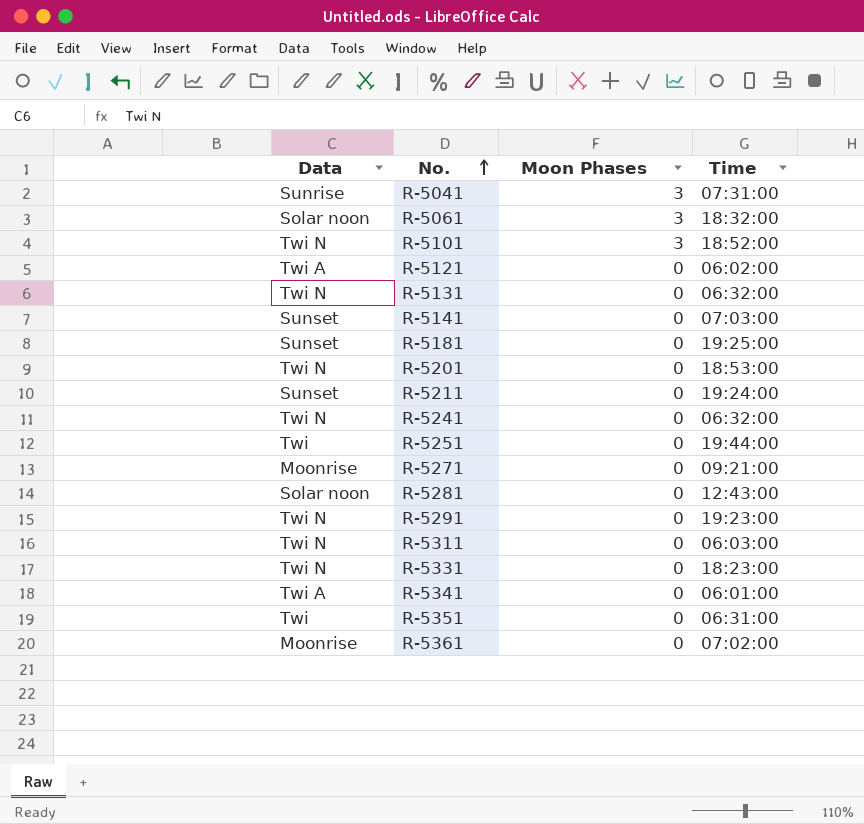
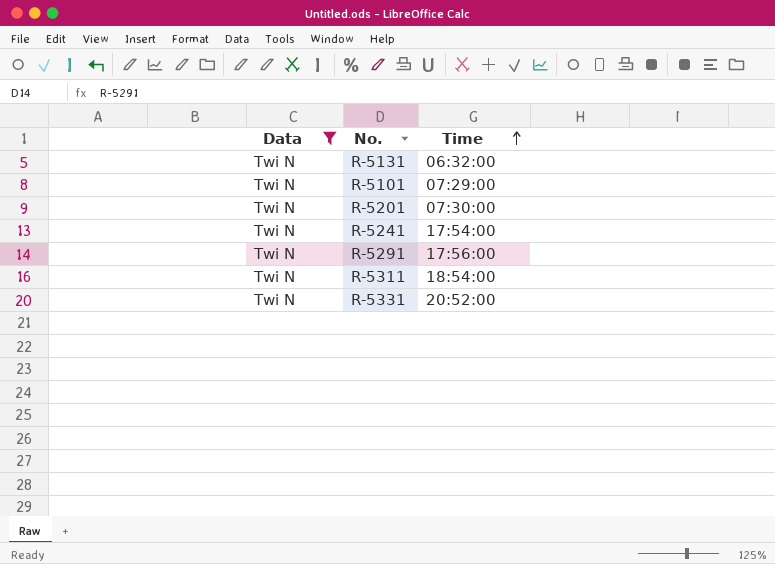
filter: none -> Data = Twi N
row order: No. ascending -> Time ascending
column Moon Phases | position: 3 -> none
R-5101 | Time: 18:52:00 -> 07:29:00
R-5201 | Time: 18:53:00 -> 07:30:00
R-5241 | Time: 06:32:00 -> 17:54:00
R-5291 | Time: 19:23:00 -> 17:56:00
R-5311 | Time: 06:03:00 -> 18:54:00
R-5331 | Time: 18:23:00 -> 20:52:00

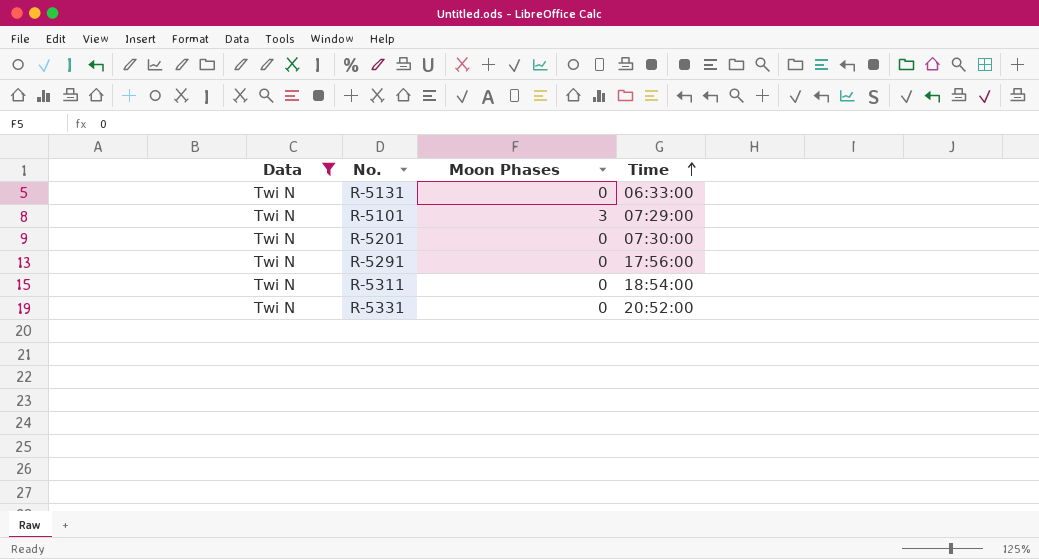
column Moon Phases | position: none -> 3
row R-5241: Twi N | 17:54:00 -> none
R-5131 | Time: 06:32:00 -> 06:33:00

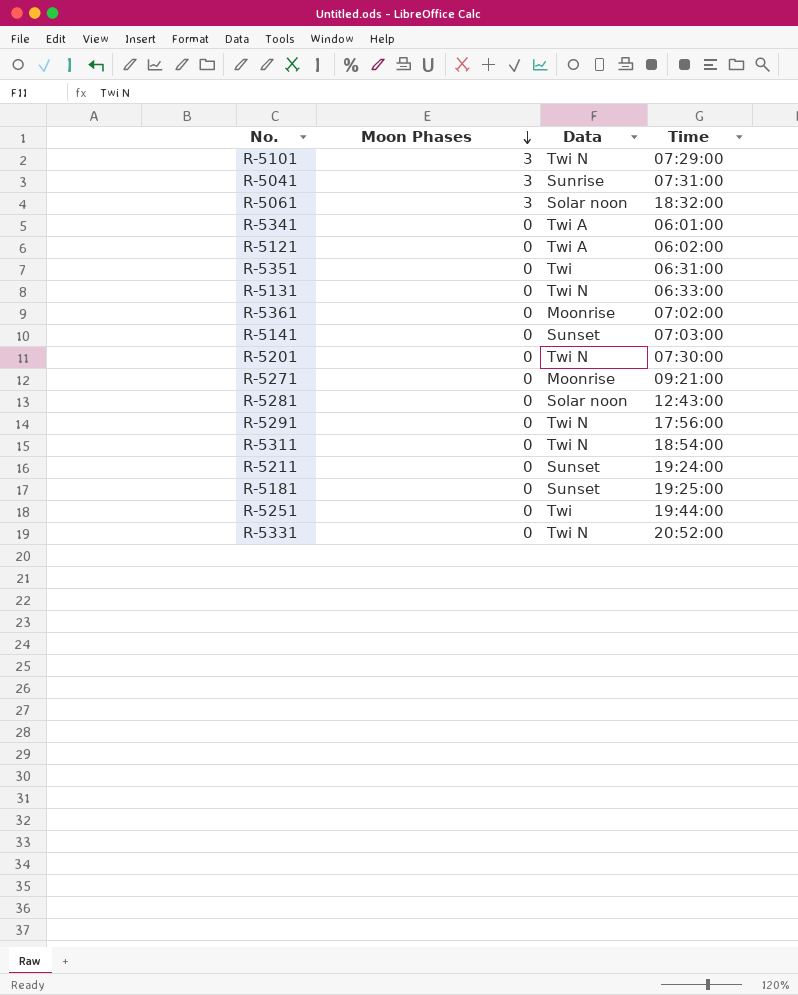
filter: Data = Twi N -> none
row order: Time ascending -> Moon Phases descending
column Data | position: 1 -> 3

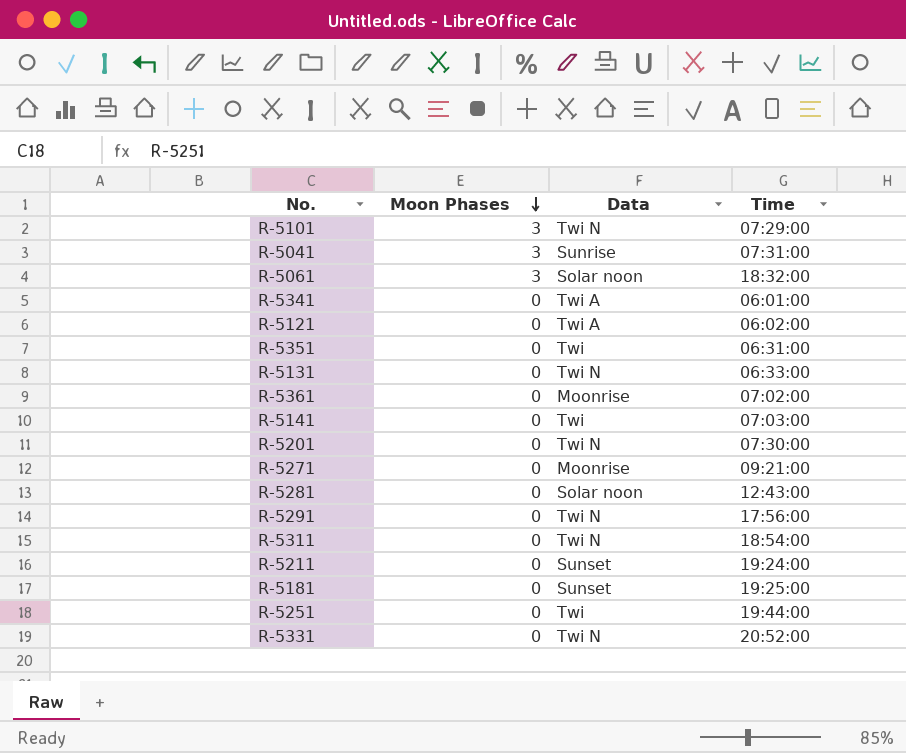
R-5141 | Data: Sunset -> Twi

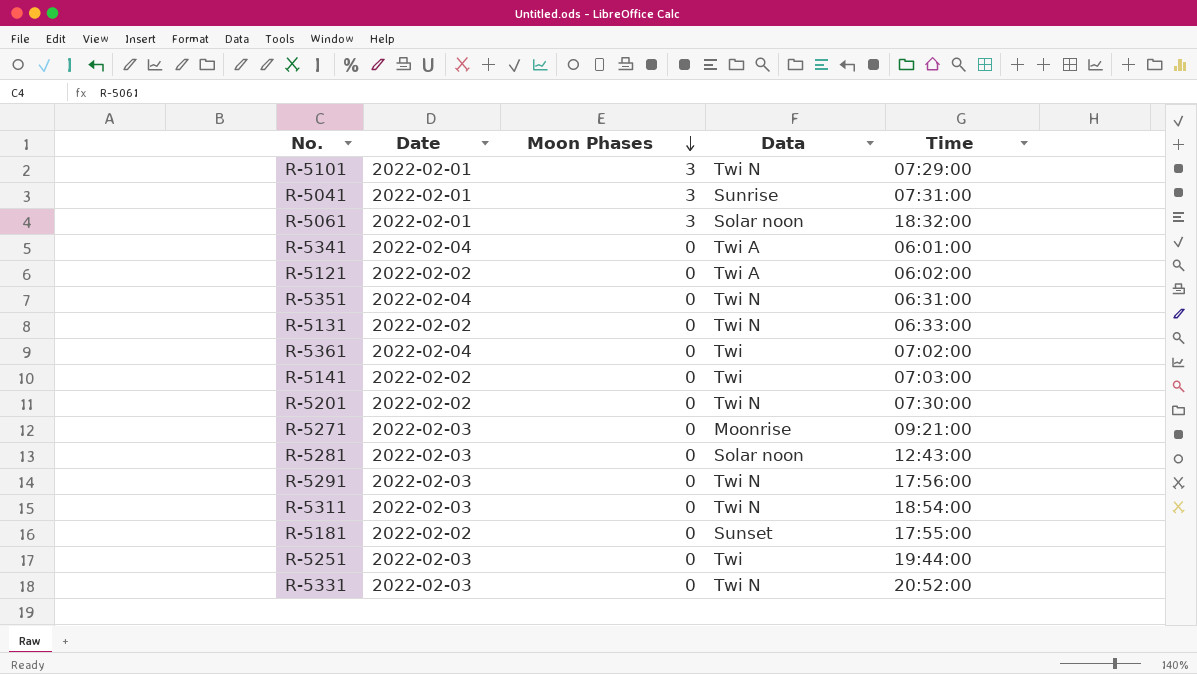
column Date | position: none -> 2
row R-5211: 0 | Sunset | 19:24:00 -> none
R-5351 | Data: Twi -> Twi N
R-5361 | Data: Moonrise -> Twi
R-5181 | Time: 19:25:00 -> 17:55:00

